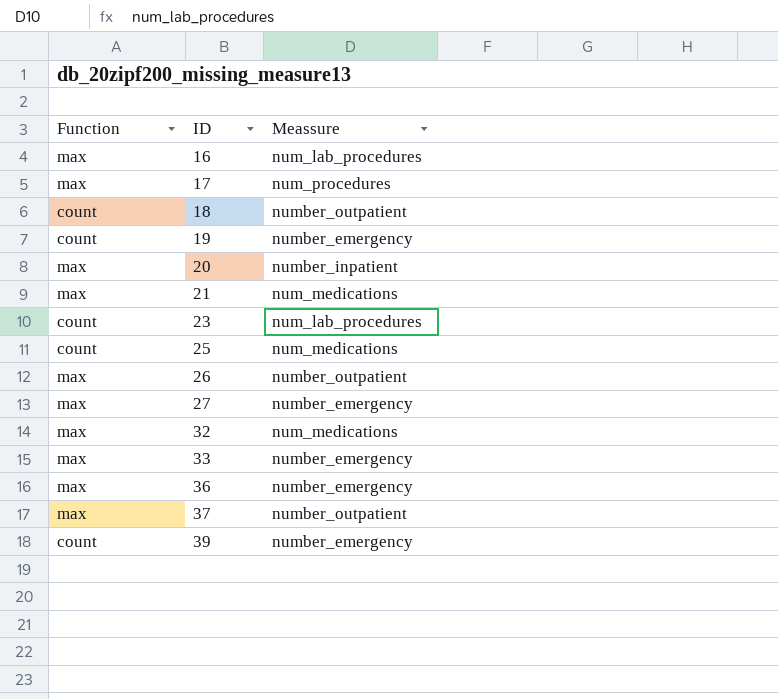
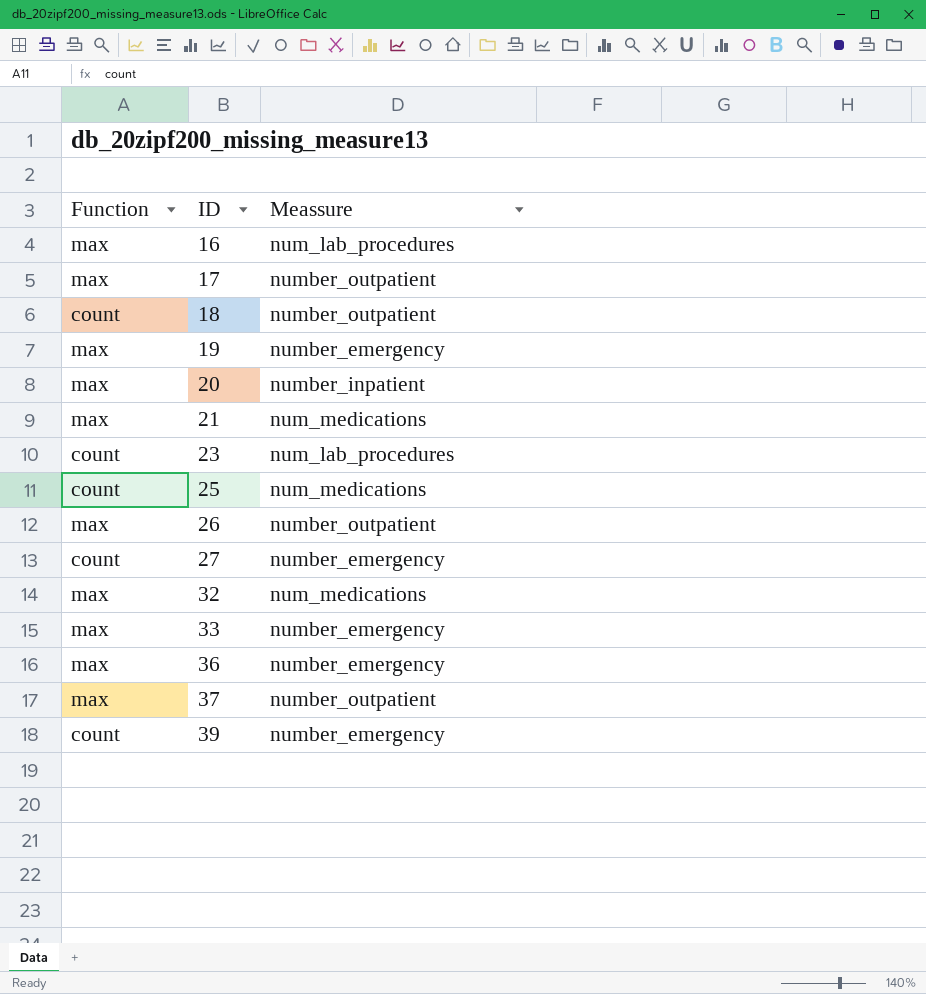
17 | Meassure: num_procedures -> number_outpatient
19 | Function: count -> max
27 | Function: max -> count

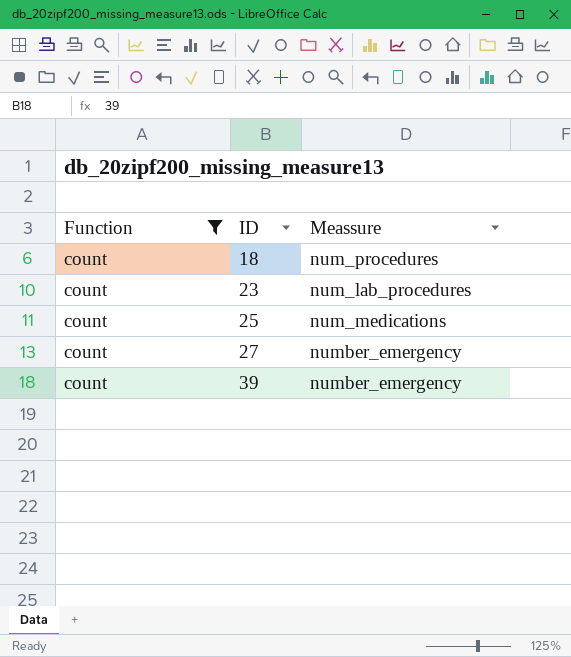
filter: none -> Function = count
18 | Meassure: number_outpatient -> num_procedures

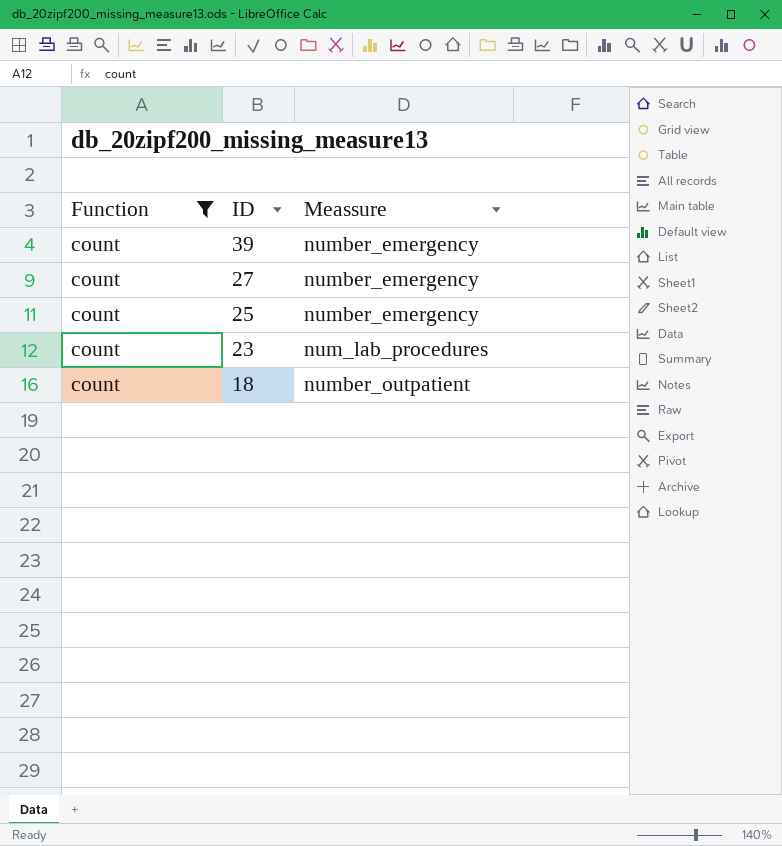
row order: ID ascending -> ID descending
25 | Meassure: num_medications -> number_emergency
18 | Meassure: num_procedures -> number_outpatient

